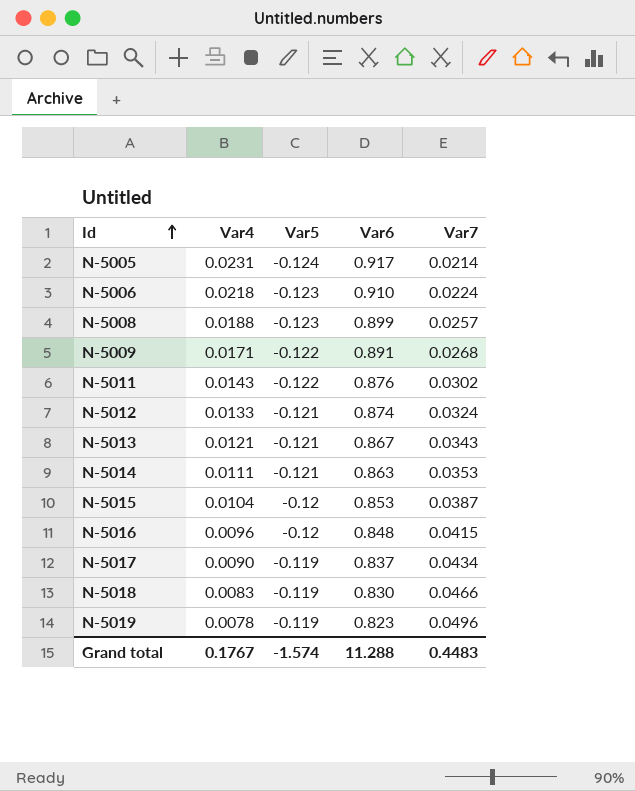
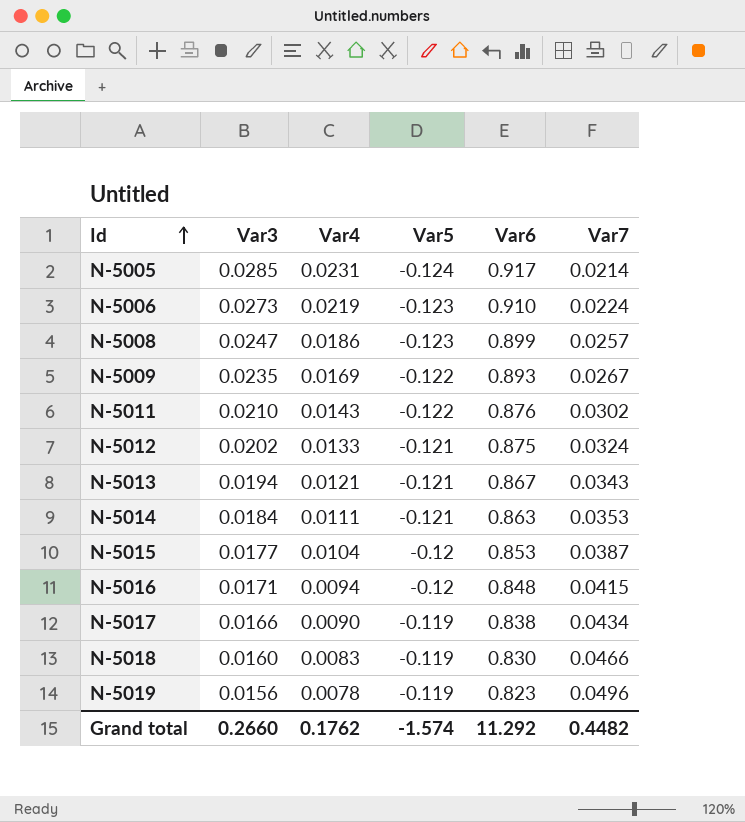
column Var3 | position: none -> 2
N-5006 | Var4: 0.0218 -> 0.0219
N-5008 | Var4: 0.0188 -> 0.0186
N-5009 | Var4: 0.0171 -> 0.0169
N-5009 | Var6: 0.891 -> 0.893
N-5009 | Var7: 0.0268 -> 0.0267
N-5012 | Var6: 0.874 -> 0.875
N-5016 | Var4: 0.0096 -> 0.0094
N-5017 | Var6: 0.837 -> 0.838
Grand total | Var4: 0.1767 -> 0.1762
Grand total | Var6: 11.288 -> 11.292
Grand total | Var7: 0.4483 -> 0.4482

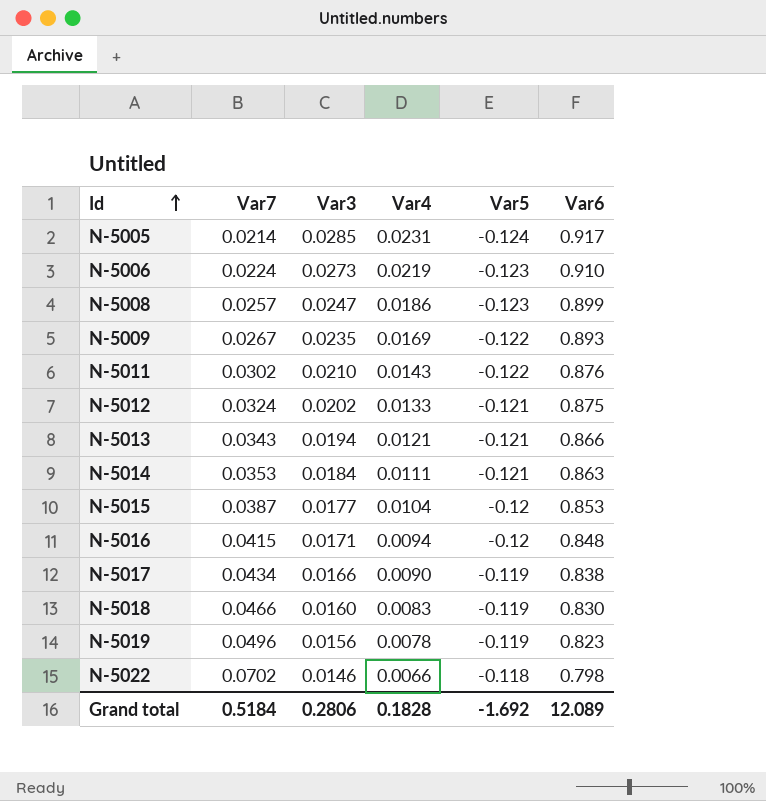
column Var7 | position: 6 -> 2
N-5013 | Var6: 0.867 -> 0.866
row N-5022: none -> 0.0702 | 0.0146 | 0.0066 | -0.118 | 0.798
Grand total | Var7: 0.4482 -> 0.5184
Grand total | Var3: 0.2660 -> 0.2806
Grand total | Var4: 0.1762 -> 0.1828
Grand total | Var5: -1.574 -> -1.692
Grand total | Var6: 11.292 -> 12.089

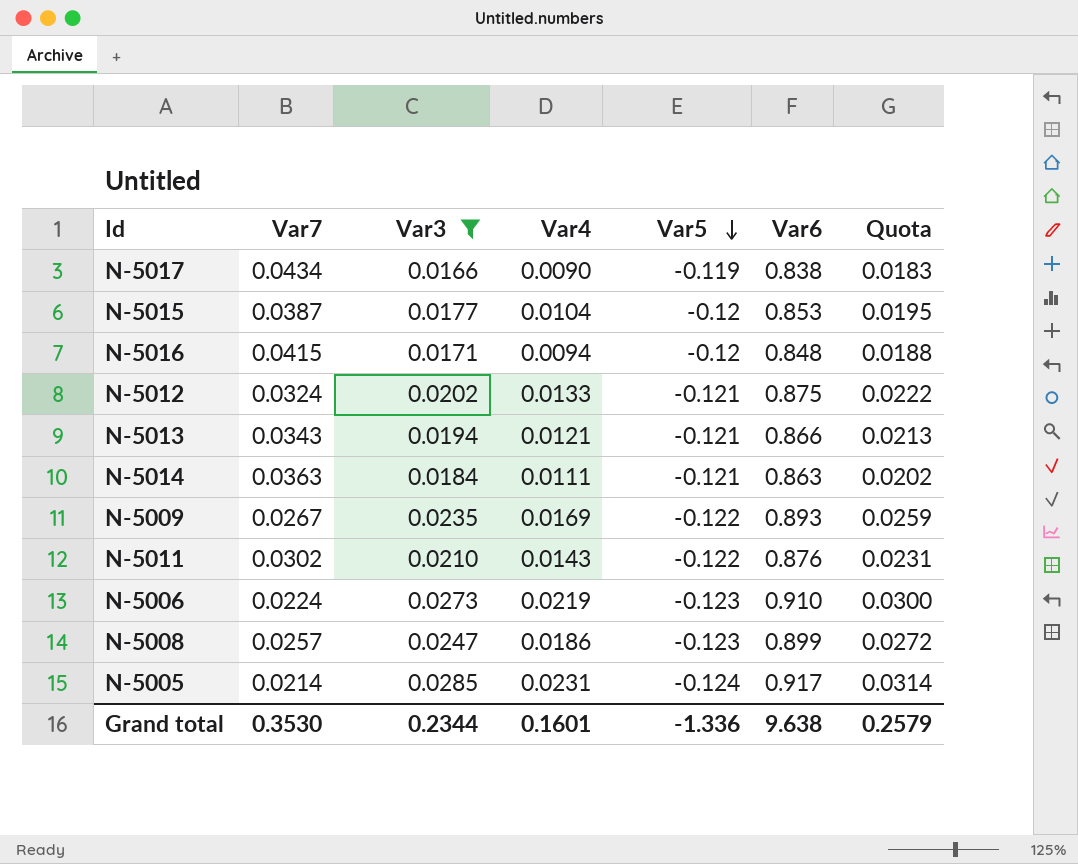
filter: none -> Var3 >= 0.0166
row order: Id ascending -> Var5 descending
column Quota | formula: none -> [Var3] * 1.1
N-5014 | Var7: 0.0353 -> 0.0363
Grand total | Var7: 0.5184 -> 0.3530
Grand total | Var3: 0.2806 -> 0.2344
Grand total | Var4: 0.1828 -> 0.1601
Grand total | Var5: -1.692 -> -1.336
Grand total | Var6: 12.089 -> 9.638

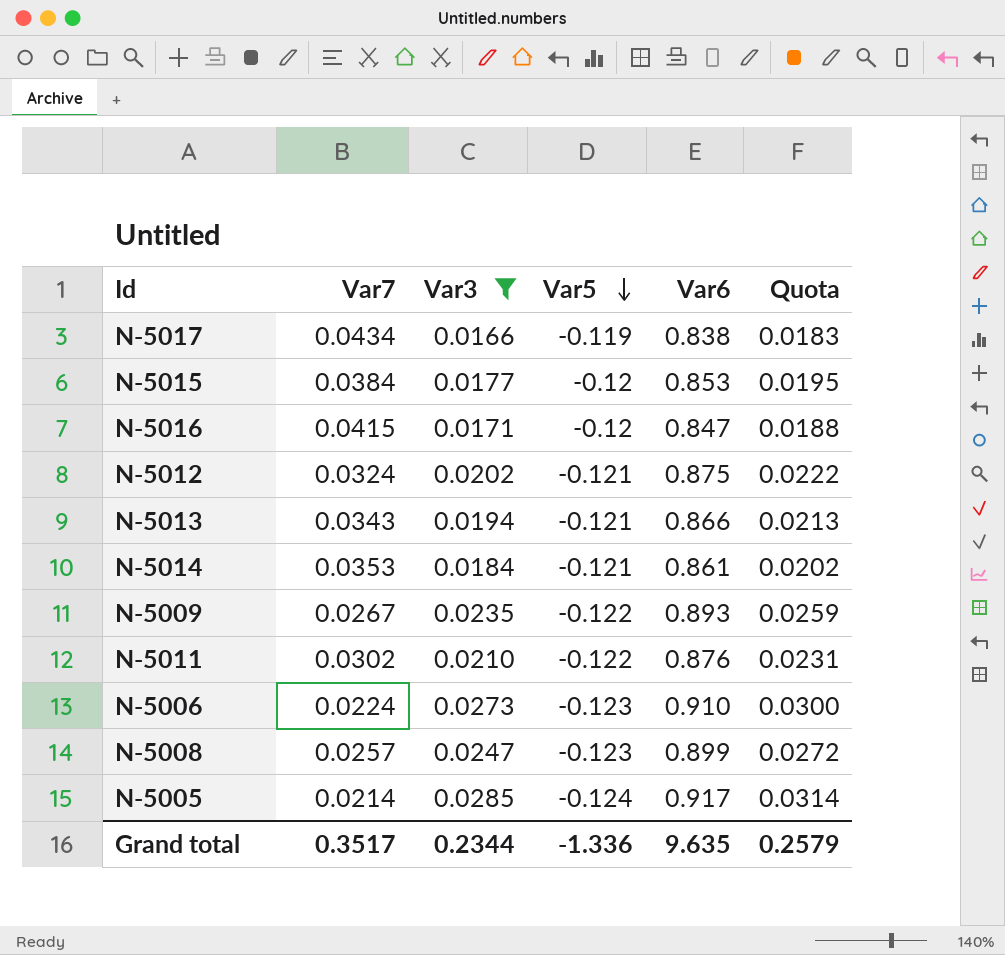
column Var4 | position: 4 -> none
N-5015 | Var7: 0.0387 -> 0.0384
N-5016 | Var6: 0.848 -> 0.847
N-5014 | Var7: 0.0363 -> 0.0353
N-5014 | Var6: 0.863 -> 0.861
Grand total | Var7: 0.3530 -> 0.3517
Grand total | Var6: 9.638 -> 9.635

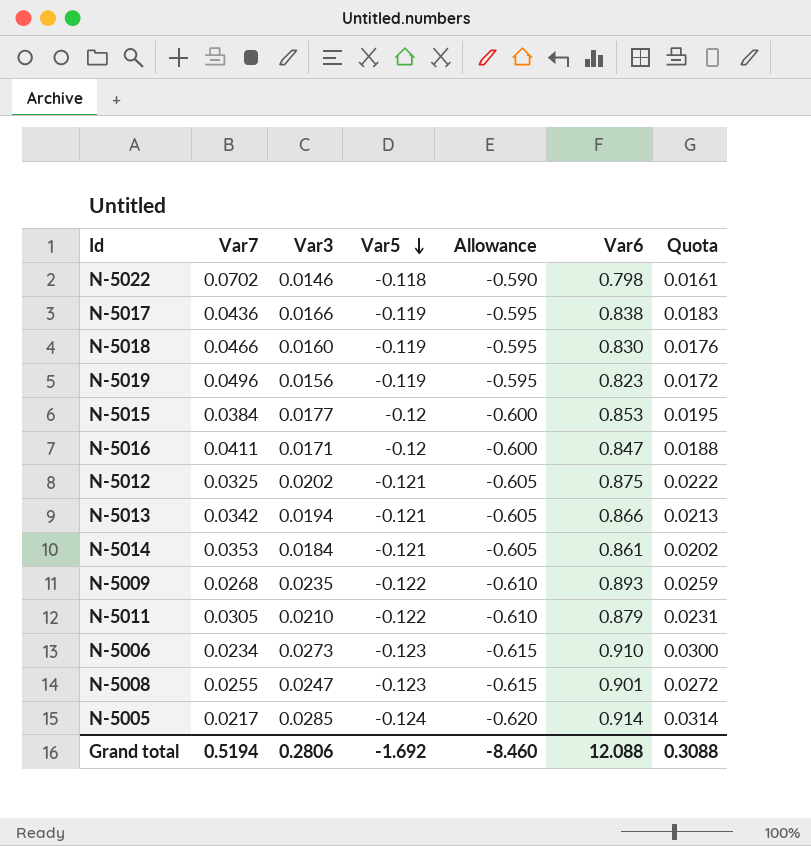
filter: Var3 >= 0.0166 -> none
column Allowance | formula: none -> [Var5] * 5
N-5017 | Var7: 0.0434 -> 0.0436
N-5016 | Var7: 0.0415 -> 0.0411
N-5012 | Var7: 0.0324 -> 0.0325
N-5013 | Var7: 0.0343 -> 0.0342
N-5009 | Var7: 0.0267 -> 0.0268
N-5011 | Var7: 0.0302 -> 0.0305
N-5011 | Var6: 0.876 -> 0.879
N-5006 | Var7: 0.0224 -> 0.0234
N-5008 | Var7: 0.0257 -> 0.0255
N-5008 | Var6: 0.899 -> 0.901
N-5005 | Var7: 0.0214 -> 0.0217
N-5005 | Var6: 0.917 -> 0.914
Grand total | Var7: 0.3517 -> 0.5194
Grand total | Var3: 0.2344 -> 0.2806
Grand total | Var5: -1.336 -> -1.692
Grand total | Var6: 9.635 -> 12.088
Grand total | Quota: 0.2579 -> 0.3088

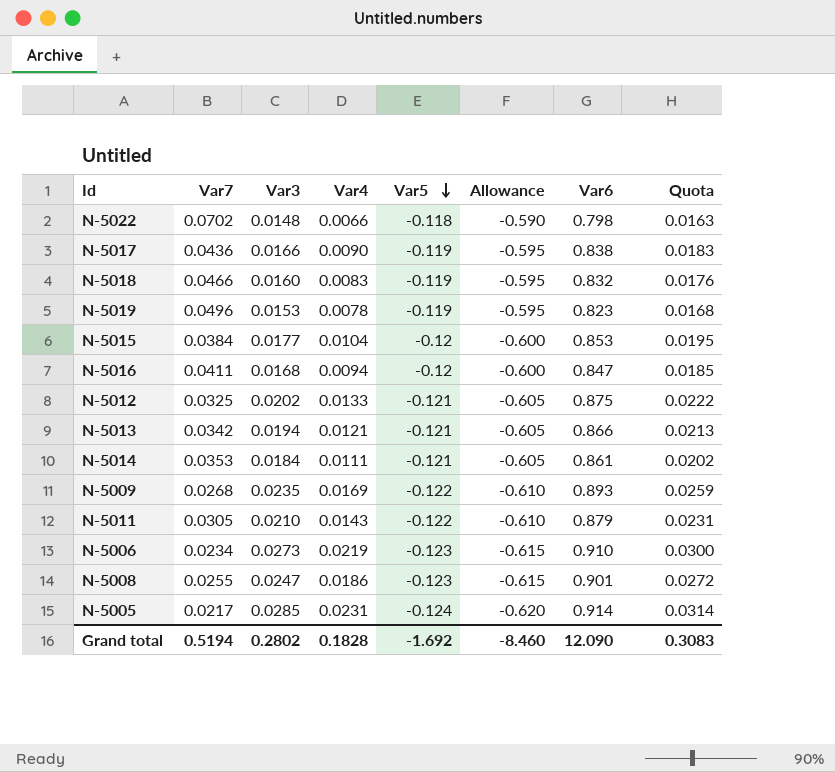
column Var4 | position: none -> 4
N-5022 | Var3: 0.0146 -> 0.0148
N-5022 | Quota: 0.0161 -> 0.0163
N-5018 | Var6: 0.830 -> 0.832
N-5019 | Var3: 0.0156 -> 0.0153
N-5019 | Quota: 0.0172 -> 0.0168
N-5016 | Var3: 0.0171 -> 0.0168
N-5016 | Quota: 0.0188 -> 0.0185
Grand total | Var3: 0.2806 -> 0.2802
Grand total | Var6: 12.088 -> 12.090
Grand total | Quota: 0.3088 -> 0.3083

